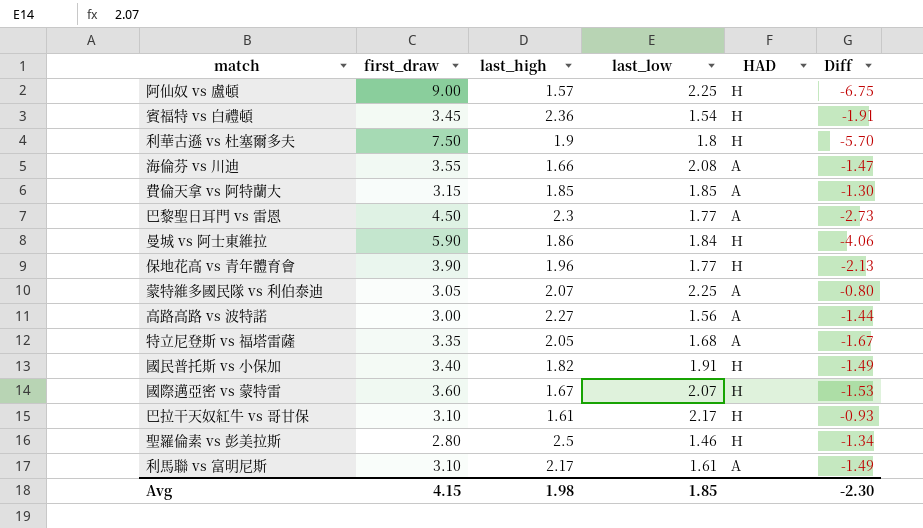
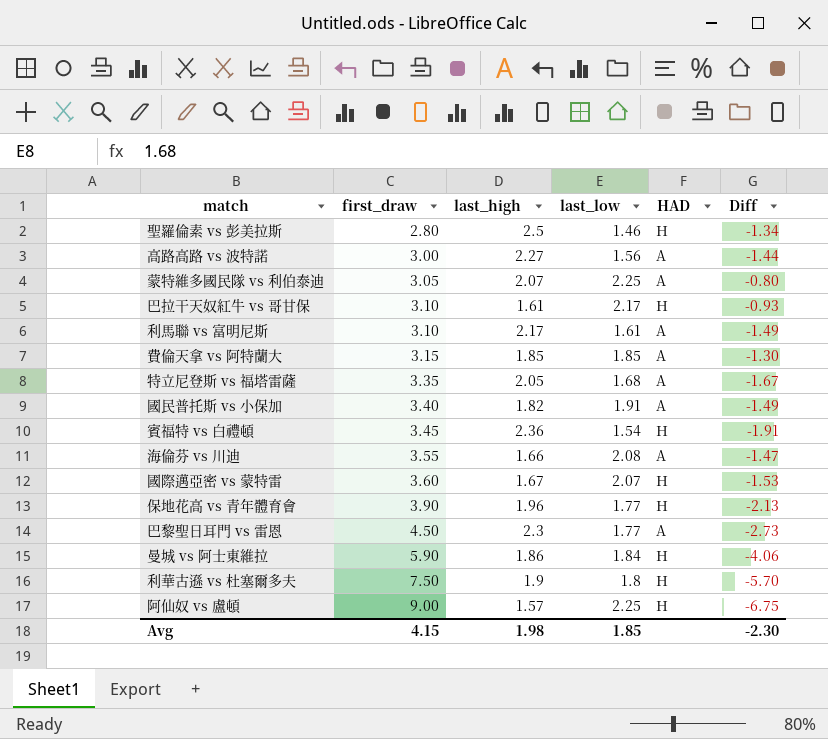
row order: none -> first_draw ascending
國民普托斯 vs 小保加 | HAD: H -> A

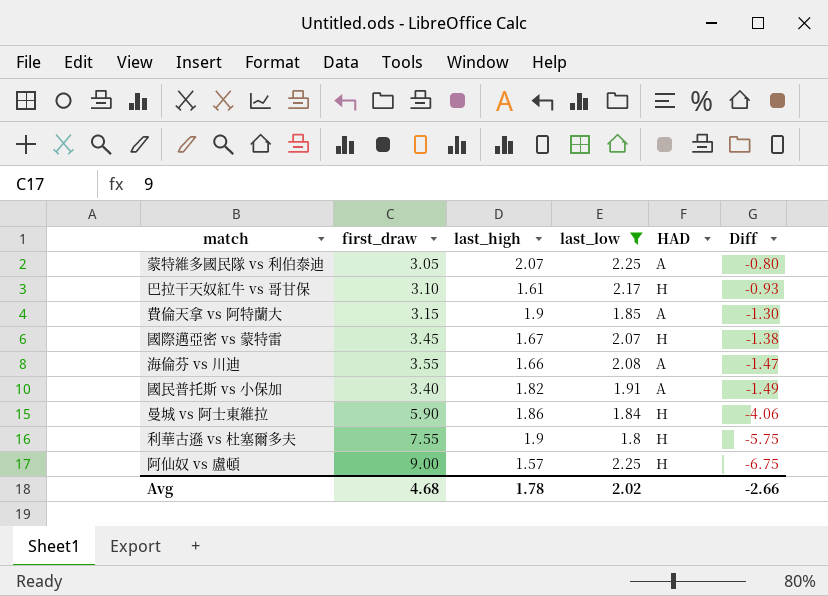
filter: none -> last_low >= 1.8
row order: first_draw ascending -> Diff descending
費倫天拿 vs 阿特蘭大 | last_high: 1.85 -> 1.9
國際邁亞密 vs 蒙特雷 | first_draw: 3.60 -> 3.45
國際邁亞密 vs 蒙特雷 | Diff: -1.53 -> -1.38
利華古遜 vs 杜塞爾多夫 | first_draw: 7.50 -> 7.55
利華古遜 vs 杜塞爾多夫 | Diff: -5.70 -> -5.75
Avg | first_draw: 4.15 -> 4.68
Avg | last_high: 1.98 -> 1.78
Avg | last_low: 1.85 -> 2.02
Avg | Diff: -2.30 -> -2.66

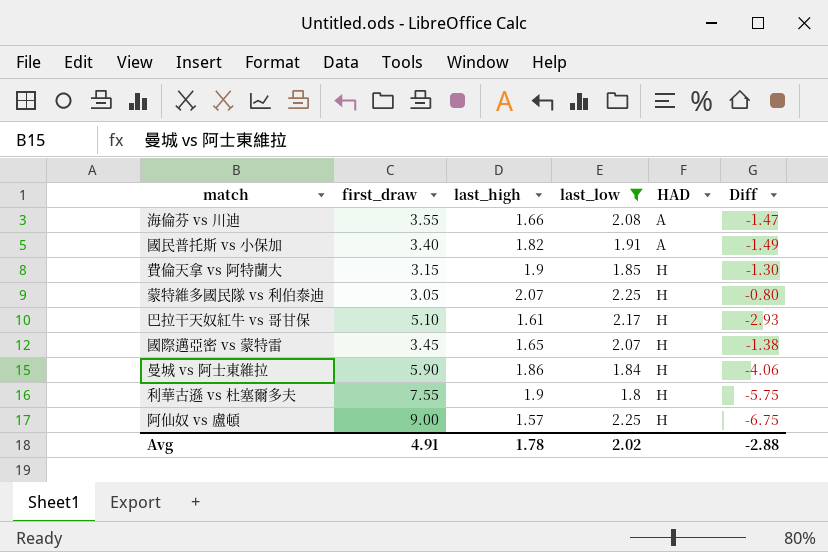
row order: Diff descending -> HAD ascending
費倫天拿 vs 阿特蘭大 | HAD: A -> H
蒙特維多國民隊 vs 利伯泰迪 | HAD: A -> H
巴拉干天奴紅牛 vs 哥甘保 | first_draw: 3.10 -> 5.10
巴拉干天奴紅牛 vs 哥甘保 | Diff: -0.93 -> -2.93
國際邁亞密 vs 蒙特雷 | last_high: 1.67 -> 1.65
Avg | first_draw: 4.68 -> 4.91
Avg | Diff: -2.66 -> -2.88

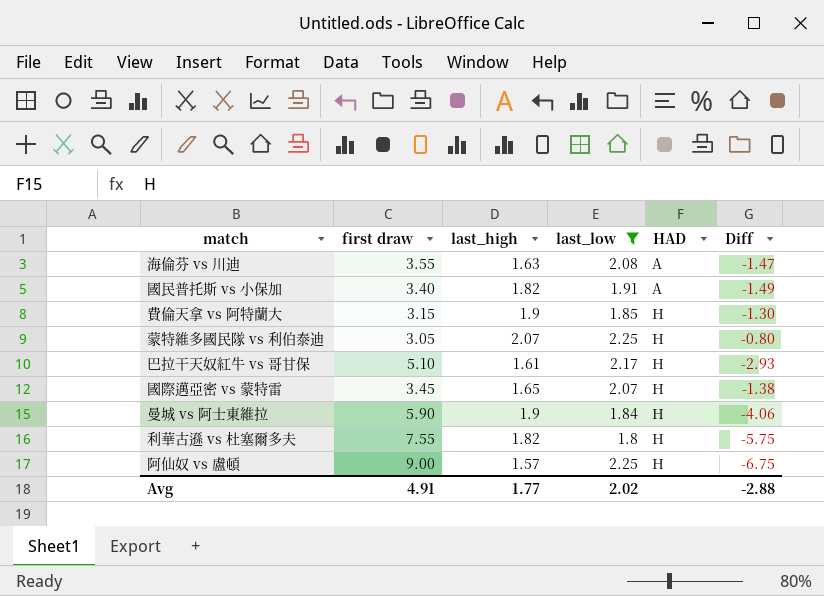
column name: first_draw -> first draw
海倫芬 vs 川迪 | last_high: 1.66 -> 1.63
曼城 vs 阿士東維拉 | last_high: 1.86 -> 1.9
利華古遜 vs 杜塞爾多夫 | last_high: 1.9 -> 1.82
Avg | last_high: 1.78 -> 1.77

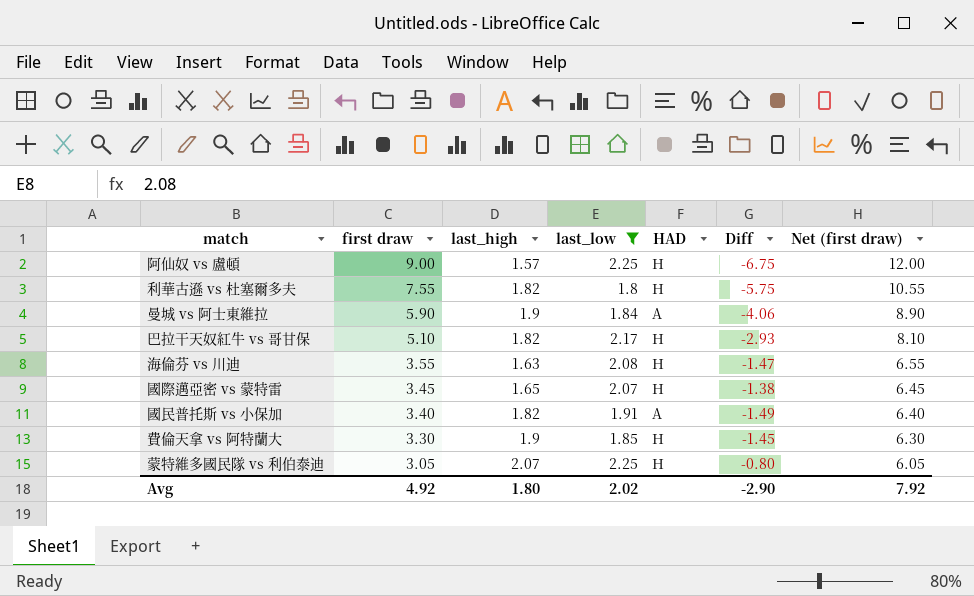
row order: HAD ascending -> first draw descending
column Net (first draw) | formula: none -> [first draw] + 3
曼城 vs 阿士東維拉 | HAD: H -> A
巴拉干天奴紅牛 vs 哥甘保 | last_high: 1.61 -> 1.82
海倫芬 vs 川迪 | HAD: A -> H
費倫天拿 vs 阿特蘭大 | first draw: 3.15 -> 3.30
費倫天拿 vs 阿特蘭大 | Diff: -1.30 -> -1.45
Avg | first draw: 4.91 -> 4.92
Avg | last_high: 1.77 -> 1.80
Avg | Diff: -2.88 -> -2.90

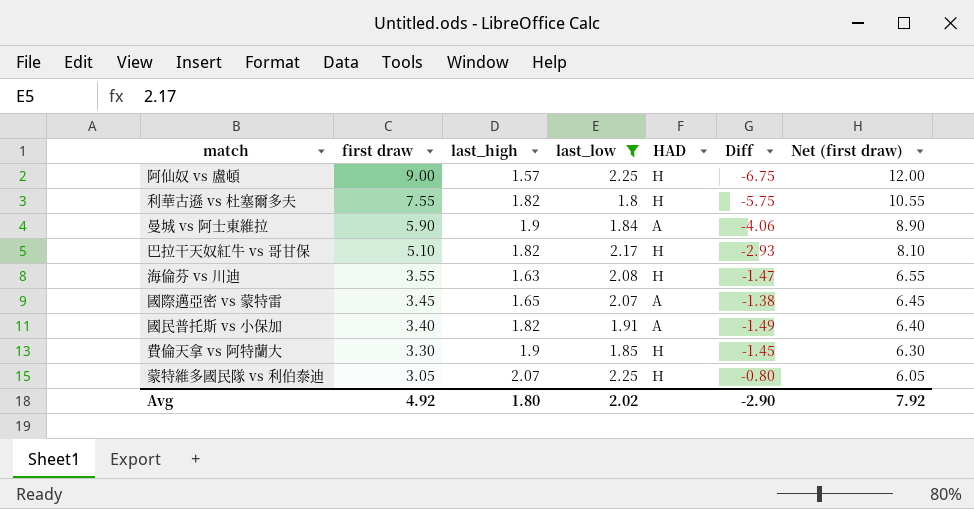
國際邁亞密 vs 蒙特雷 | HAD: H -> A

